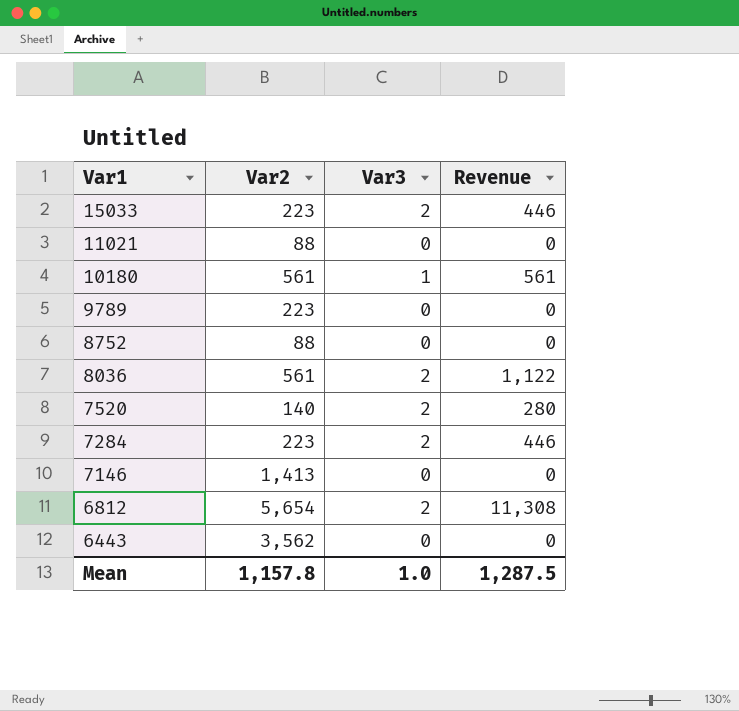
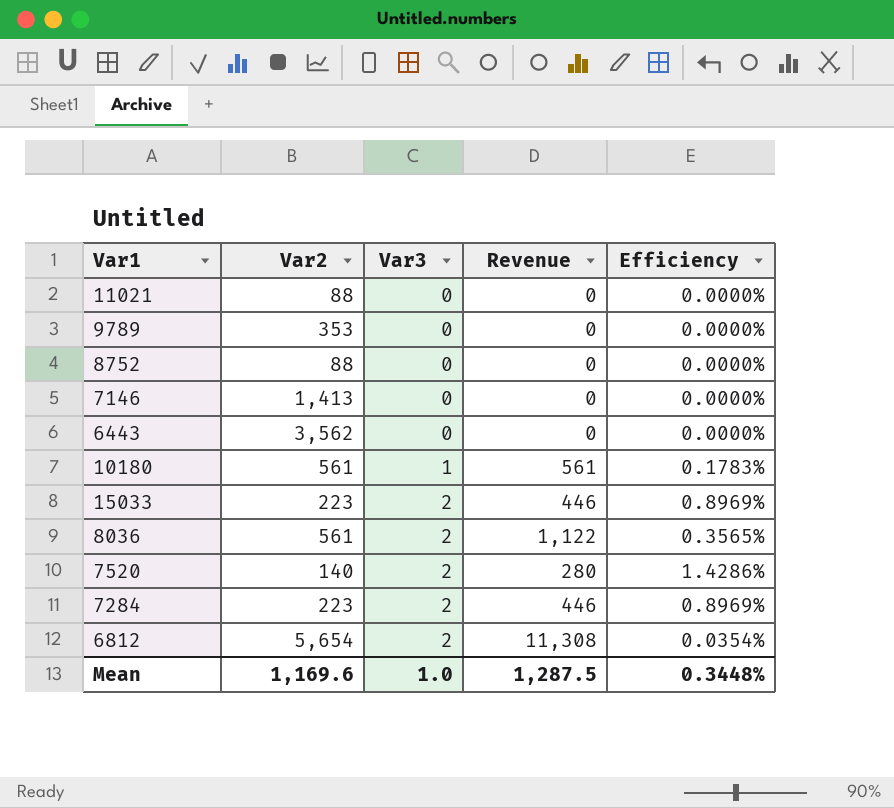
row order: Var1 descending -> Var3 ascending
column Efficiency | formula: none -> [Var3] / [Var2]
9789 | Var2: 223 -> 353
Mean | Var2: 1,157.8 -> 1,169.6

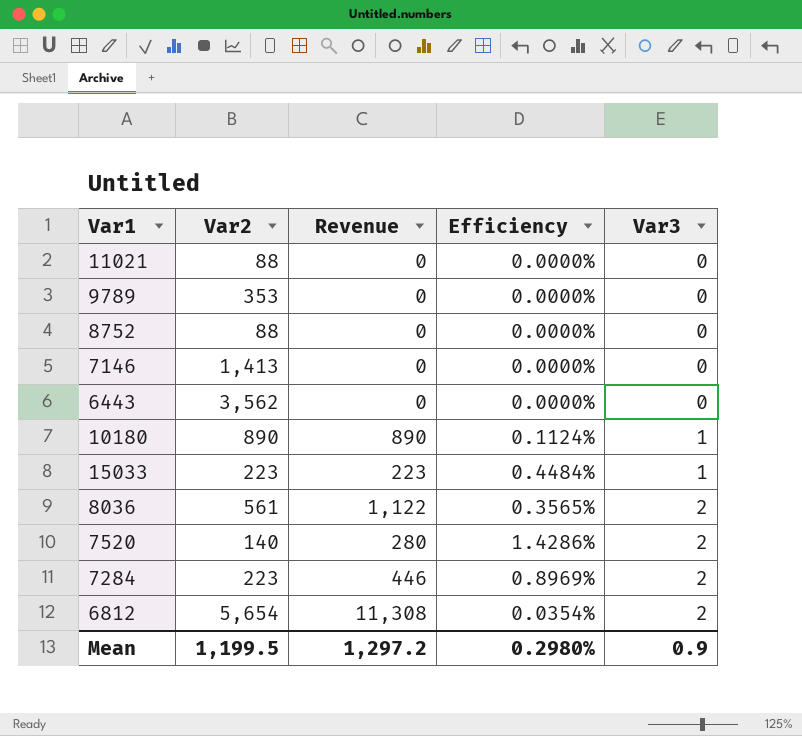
column Var3 | position: 3 -> 5
10180 | Var2: 561 -> 890
10180 | Revenue: 561 -> 890
10180 | Efficiency: 0.1783% -> 0.1124%
15033 | Revenue: 446 -> 223
15033 | Efficiency: 0.8969% -> 0.4484%
15033 | Var3: 2 -> 1
Mean | Var2: 1,169.6 -> 1,199.5
Mean | Revenue: 1,287.5 -> 1,297.2
Mean | Efficiency: 0.3448% -> 0.2980%
Mean | Var3: 1.0 -> 0.9

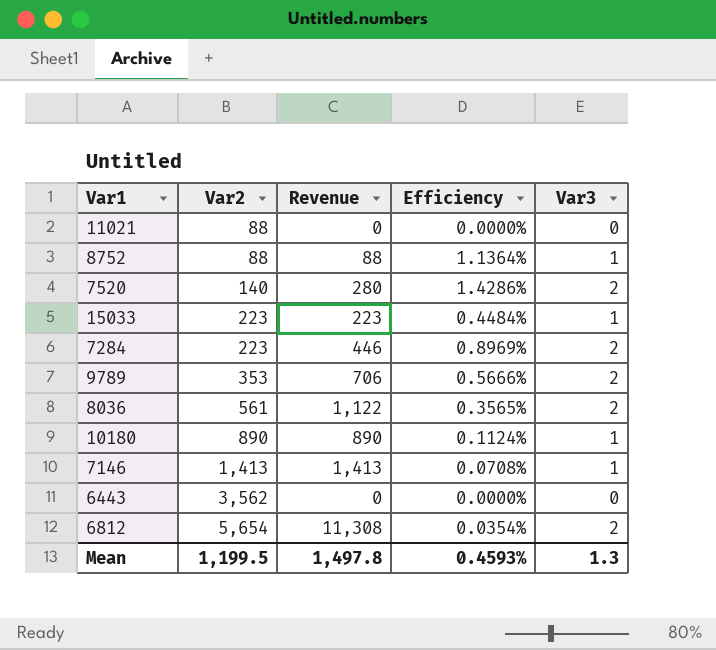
row order: Var3 ascending -> Var2 ascending
8752 | Revenue: 0 -> 88
8752 | Efficiency: 0.0000% -> 1.1364%
8752 | Var3: 0 -> 1
9789 | Revenue: 0 -> 706
9789 | Efficiency: 0.0000% -> 0.5666%
9789 | Var3: 0 -> 2
7146 | Revenue: 0 -> 1,413
7146 | Efficiency: 0.0000% -> 0.0708%
7146 | Var3: 0 -> 1
Mean | Revenue: 1,297.2 -> 1,497.8
Mean | Efficiency: 0.2980% -> 0.4593%
Mean | Var3: 0.9 -> 1.3

